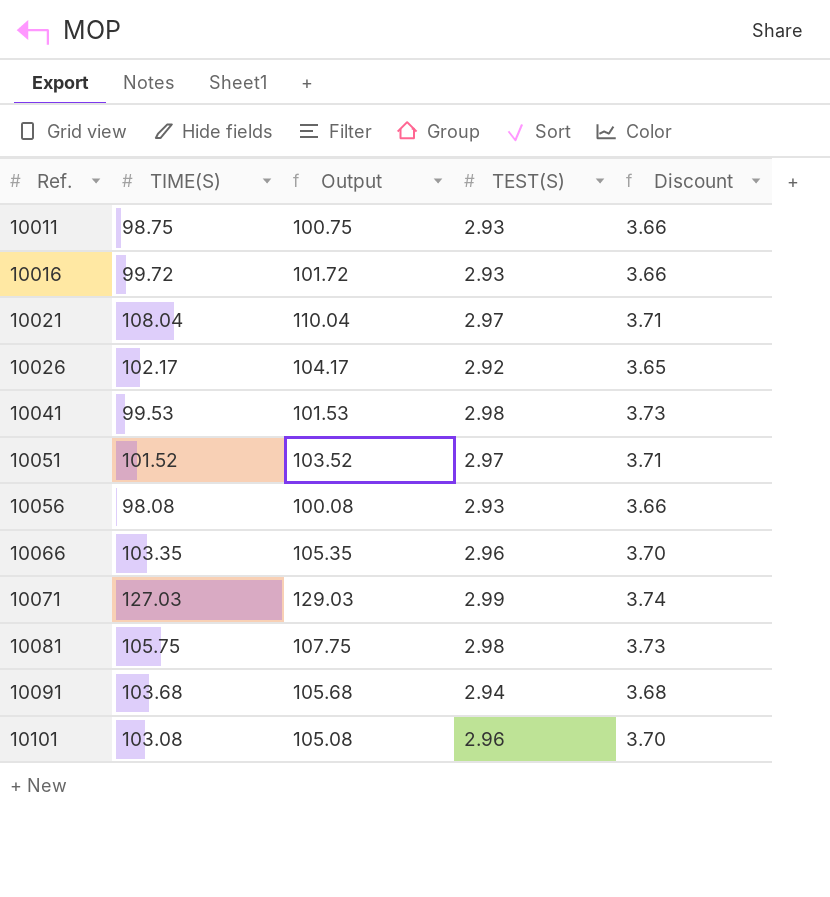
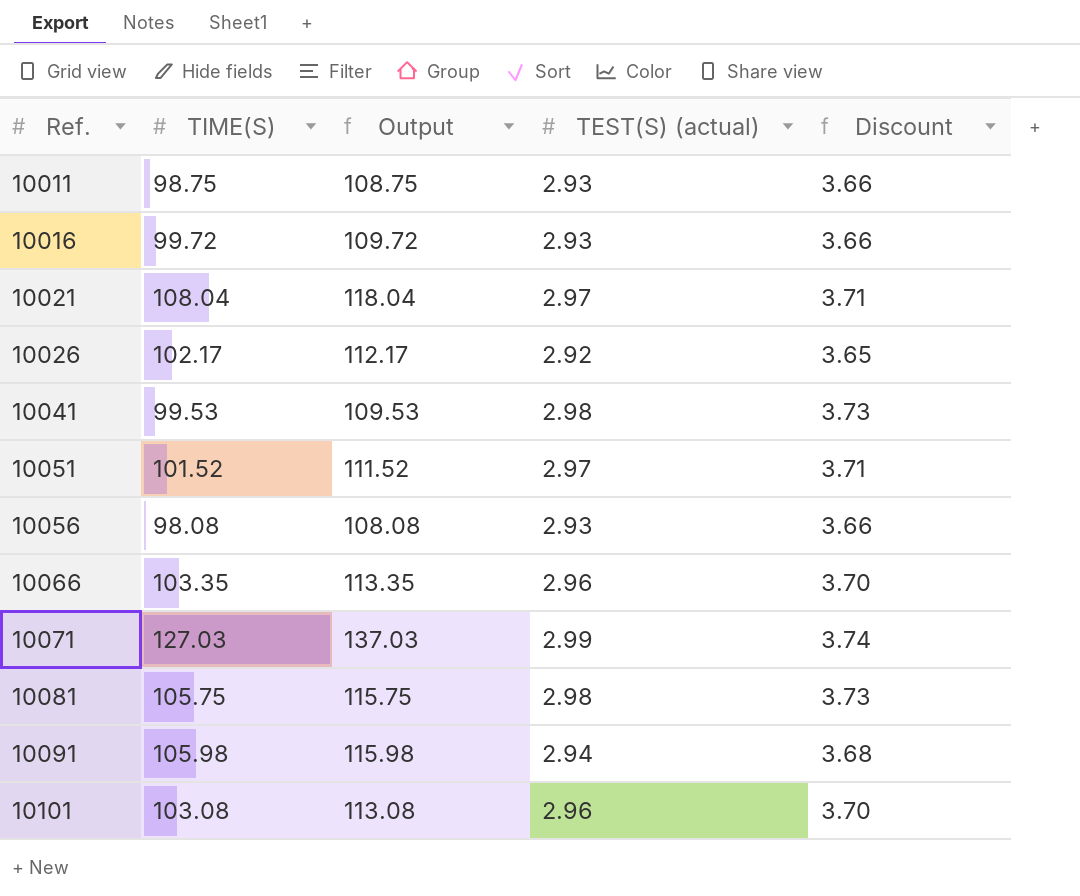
column Output | formula: [TIME(S)] + 2 -> [TIME(S)] + 10
column name: TEST(S) -> TEST(S) (actual)
10091 | TIME(S): 103.68 -> 105.98

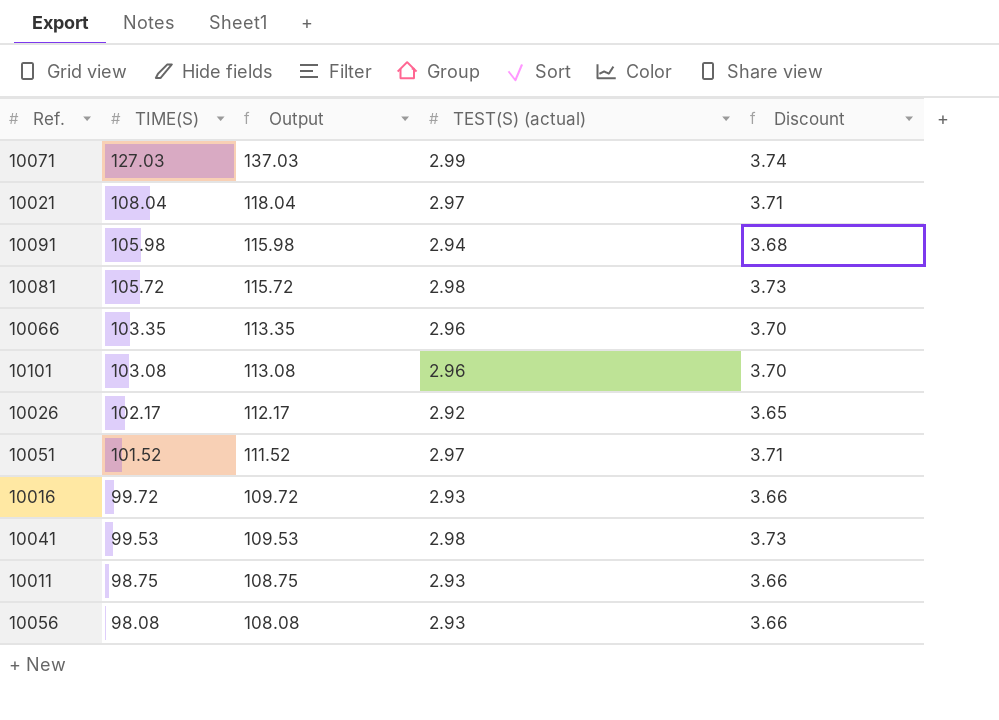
row order: Ref. ascending -> TIME(S) descending
10081 | TIME(S): 105.75 -> 105.72
10081 | Output: 115.75 -> 115.72

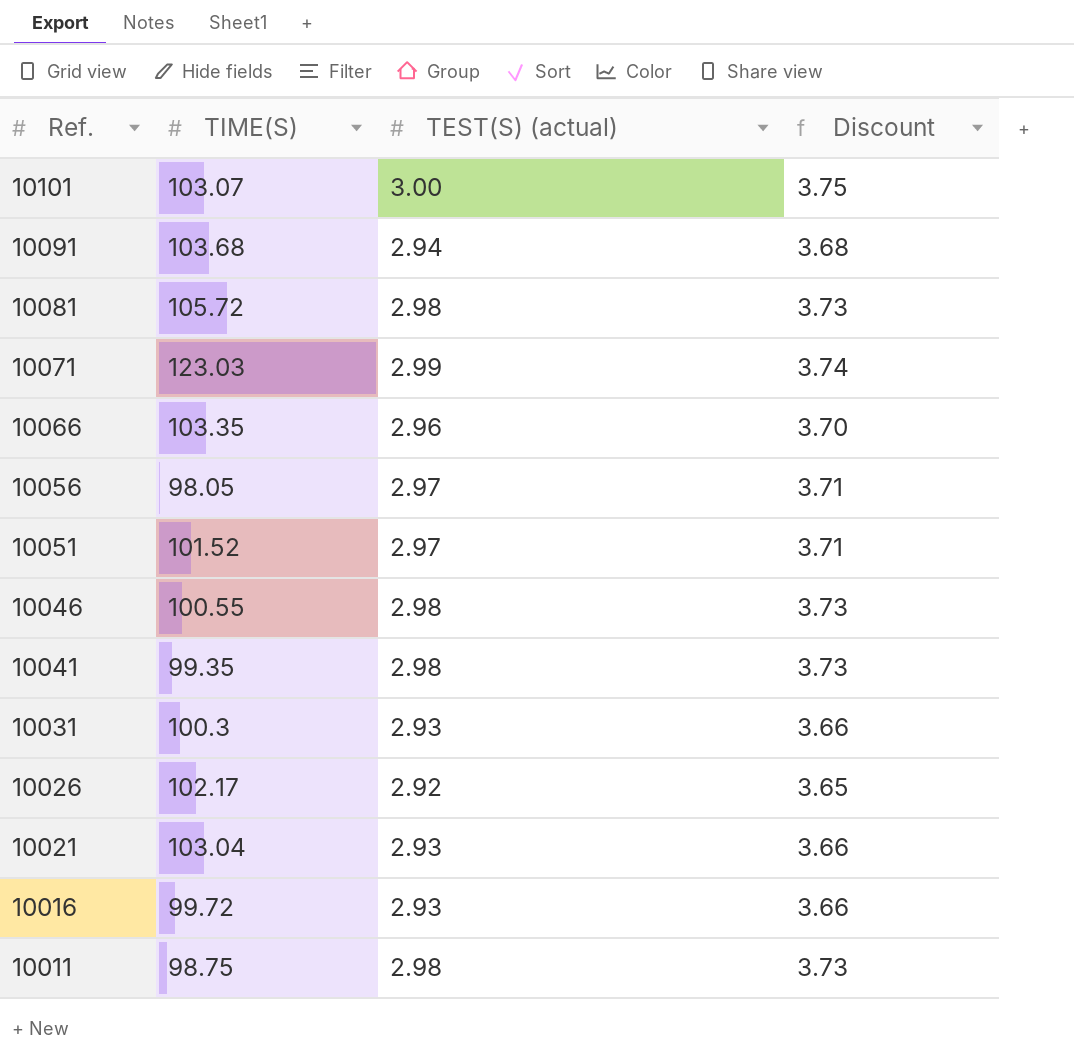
row order: TIME(S) descending -> Ref. descending
column Output | formula: [TIME(S)] + 10 -> none
10101 | TIME(S): 103.08 -> 103.07
10101 | TEST(S) (actual): 2.96 -> 3.00
10101 | Discount: 3.70 -> 3.75
10091 | TIME(S): 105.98 -> 103.68
10071 | TIME(S): 127.03 -> 123.03
10056 | TIME(S): 98.08 -> 98.05
10056 | TEST(S) (actual): 2.93 -> 2.97
10056 | Discount: 3.66 -> 3.71
row 10046: none -> 100.55 | 2.98 | 3.73
10041 | TIME(S): 99.53 -> 99.35
row 10031: none -> 100.3 | 2.93 | 3.66
10021 | TIME(S): 108.04 -> 103.04
10021 | TEST(S) (actual): 2.97 -> 2.93
10021 | Discount: 3.71 -> 3.66
10011 | TEST(S) (actual): 2.93 -> 2.98
10011 | Discount: 3.66 -> 3.73

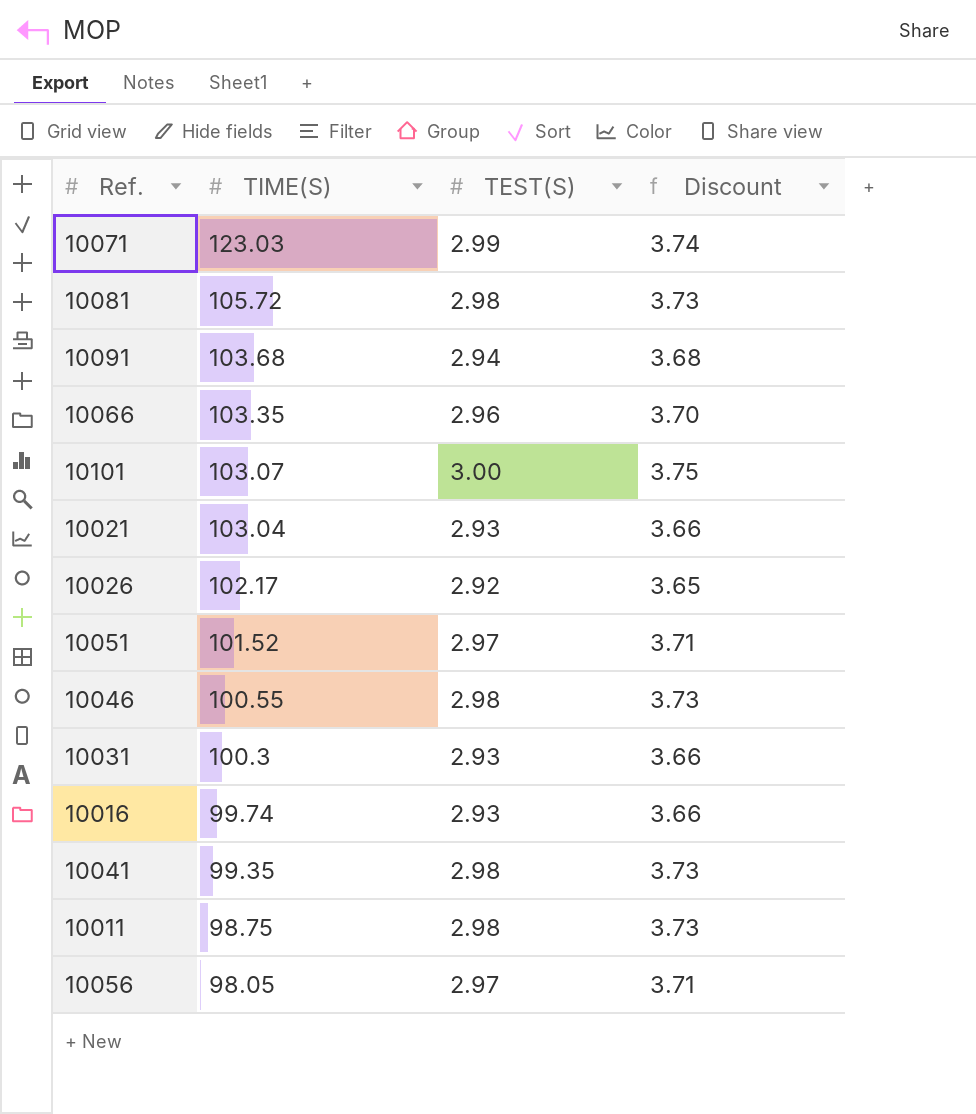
row order: Ref. descending -> TIME(S) descending
column name: TEST(S) (actual) -> TEST(S)
10016 | TIME(S): 99.72 -> 99.74

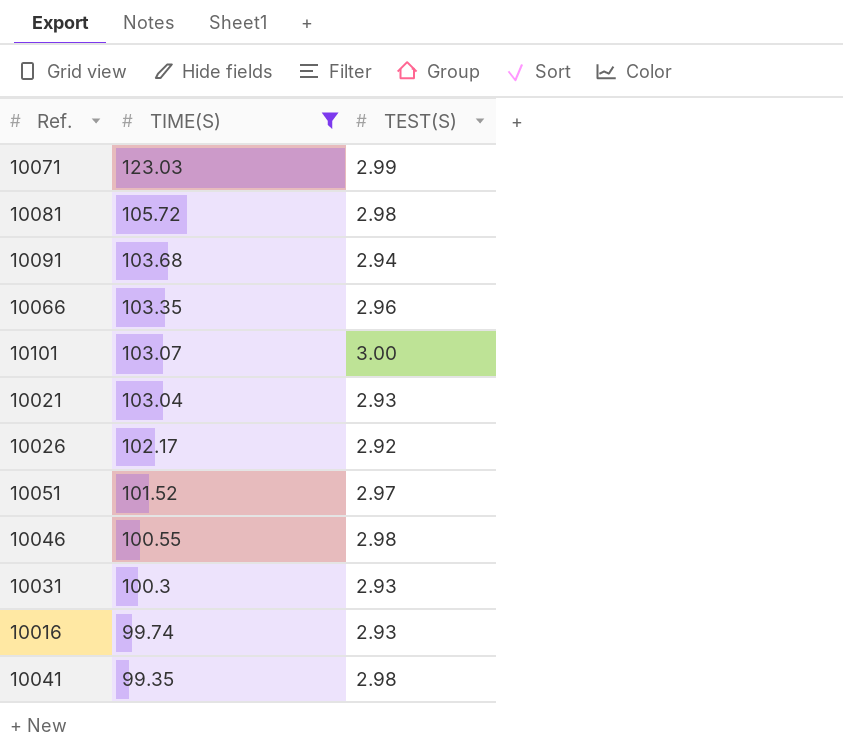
filter: none -> TIME(S) >= 99.35
column Discount | formula: [TEST(S)] * 1.25 -> none

